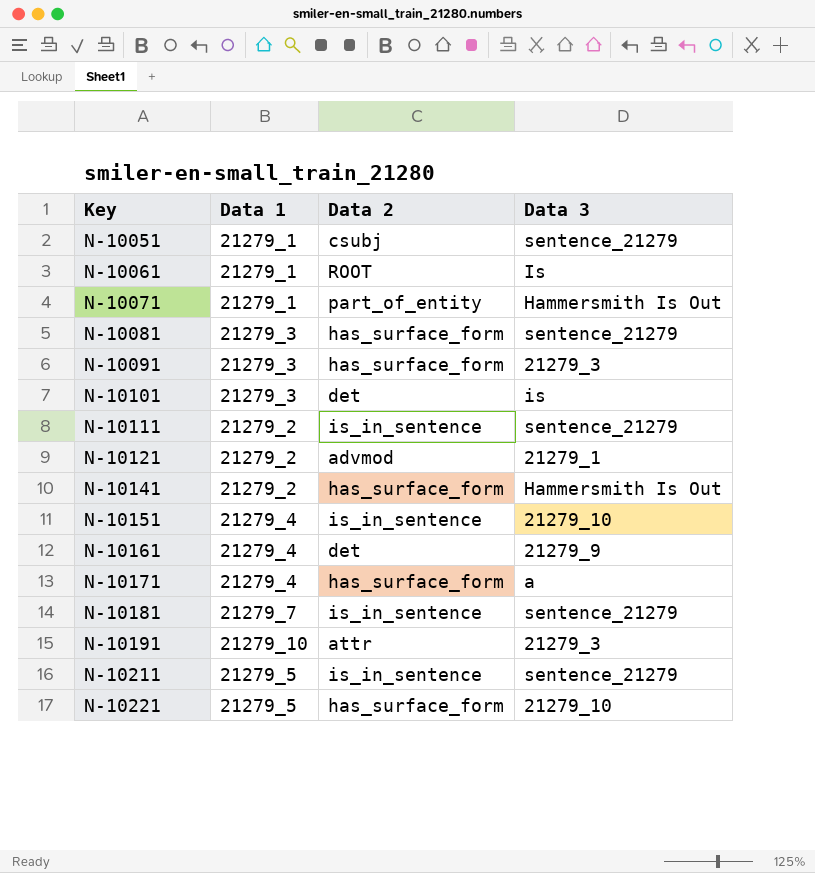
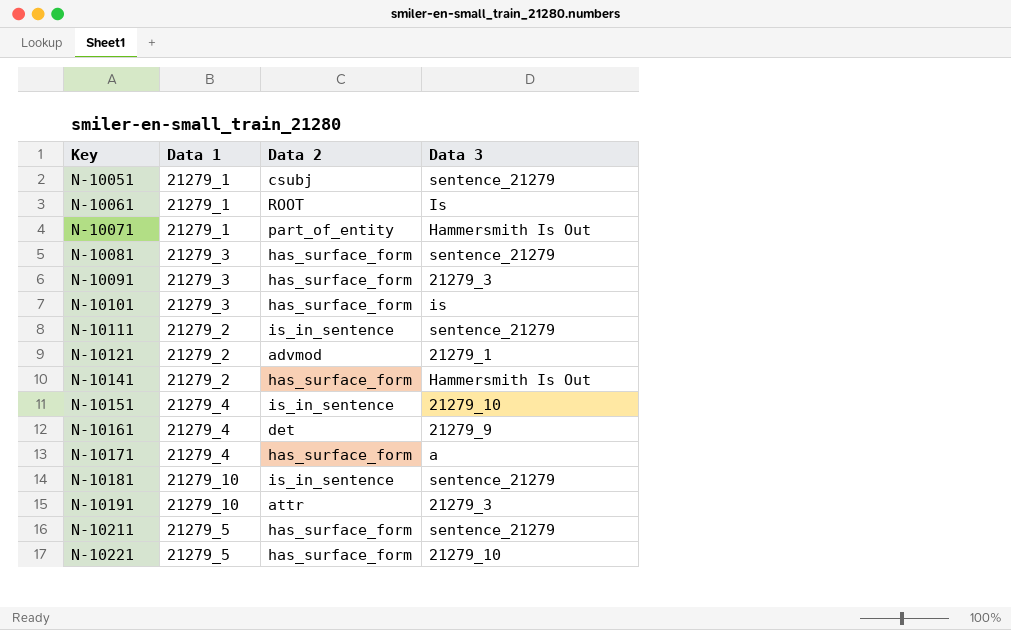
N-10101 | Data 2: det -> has_surface_form
N-10181 | Data 1: 21279_7 -> 21279_10
N-10211 | Data 2: is_in_sentence -> has_surface_form

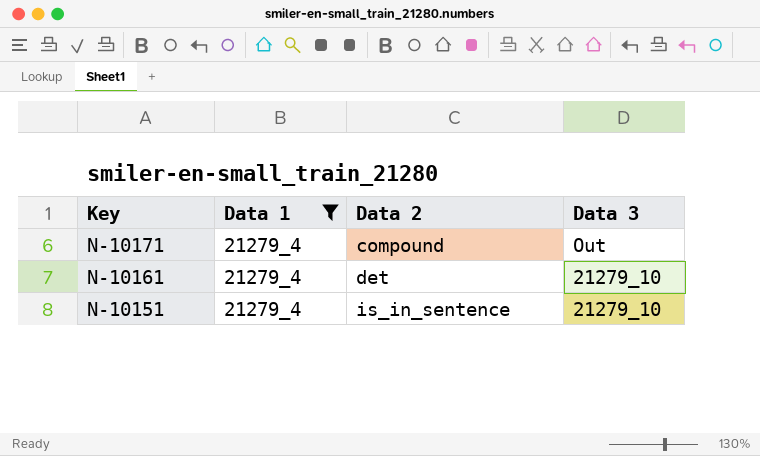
filter: none -> Data 1 = 21279_4
row order: Key ascending -> Key descending
N-10171 | Data 2: has_surface_form -> compound
N-10171 | Data 3: a -> Out
N-10161 | Data 3: 21279_9 -> 21279_10

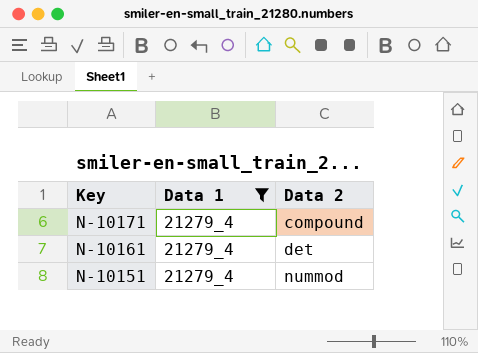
column Data 3 | position: 4 -> none
N-10151 | Data 2: is_in_sentence -> nummod

